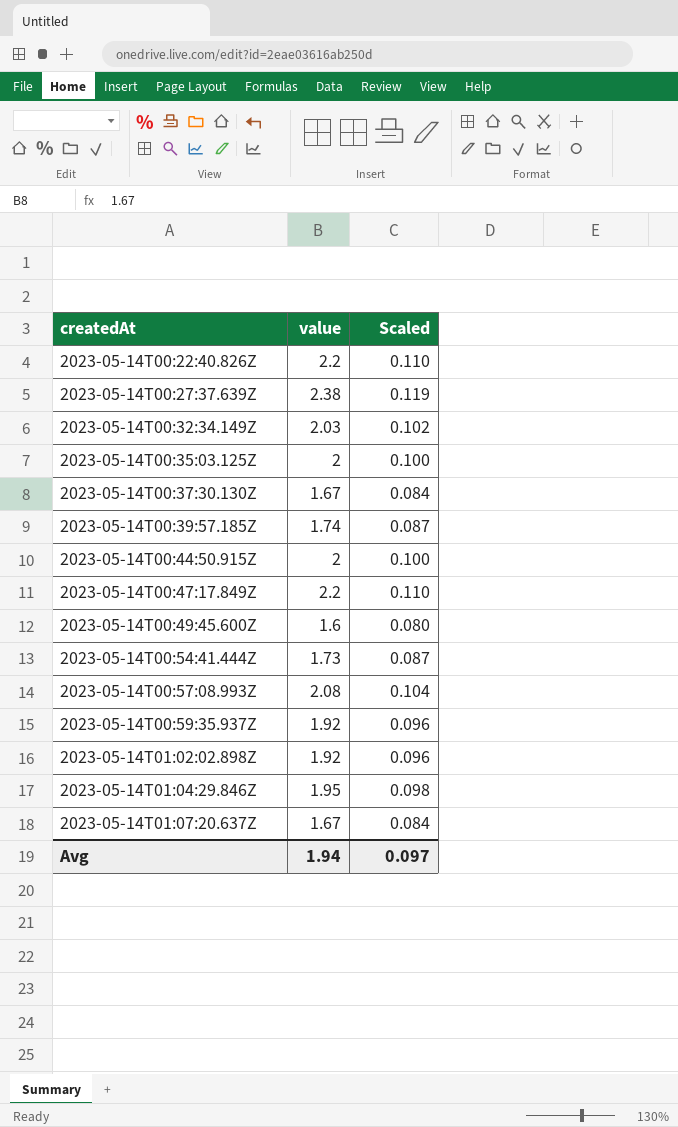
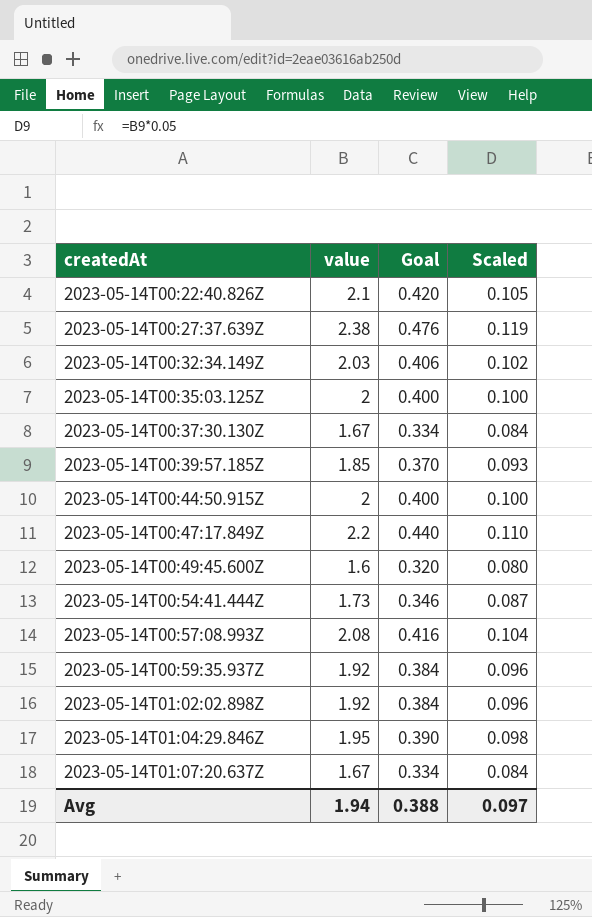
column Goal | formula: none -> [value] * 0.2
2023-05-14T00:22:40.826Z | value: 2.2 -> 2.1
2023-05-14T00:22:40.826Z | Scaled: 0.110 -> 0.105
2023-05-14T00:39:57.185Z | value: 1.74 -> 1.85
2023-05-14T00:39:57.185Z | Scaled: 0.087 -> 0.093

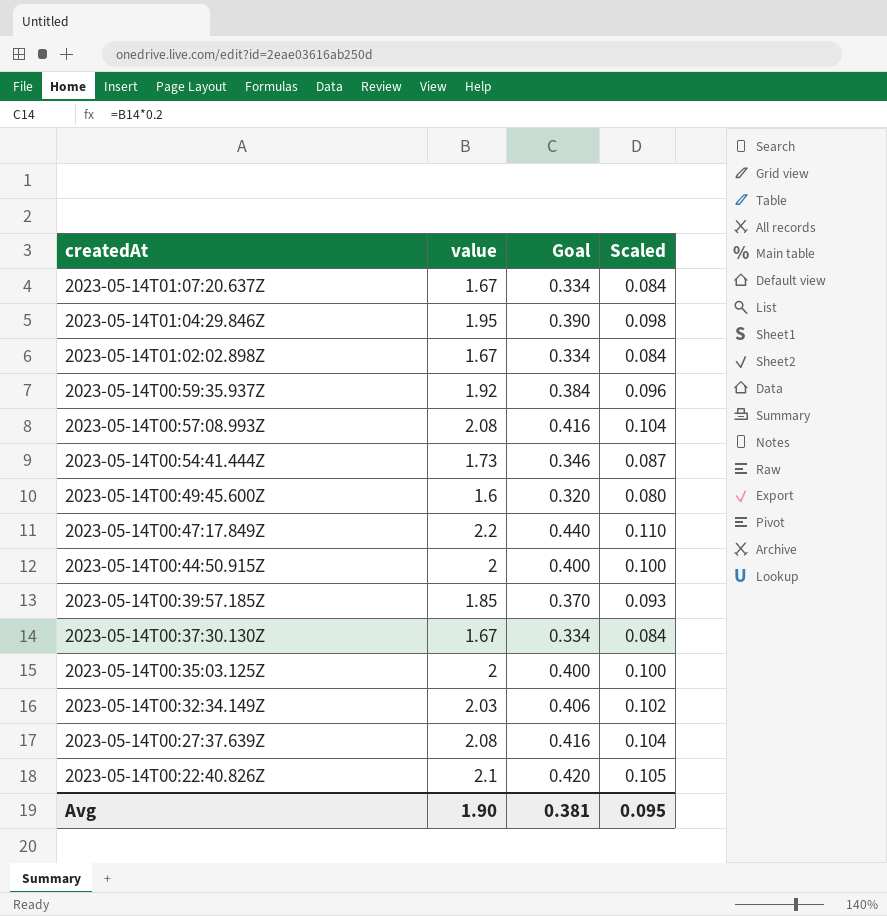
row order: createdAt ascending -> createdAt descending
2023-05-14T01:02:02.898Z | value: 1.92 -> 1.67
2023-05-14T01:02:02.898Z | Goal: 0.384 -> 0.334
2023-05-14T01:02:02.898Z | Scaled: 0.096 -> 0.084
2023-05-14T00:27:37.639Z | value: 2.38 -> 2.08
2023-05-14T00:27:37.639Z | Goal: 0.476 -> 0.416
2023-05-14T00:27:37.639Z | Scaled: 0.119 -> 0.104
Avg | value: 1.94 -> 1.90
Avg | Goal: 0.388 -> 0.381
Avg | Scaled: 0.097 -> 0.095

